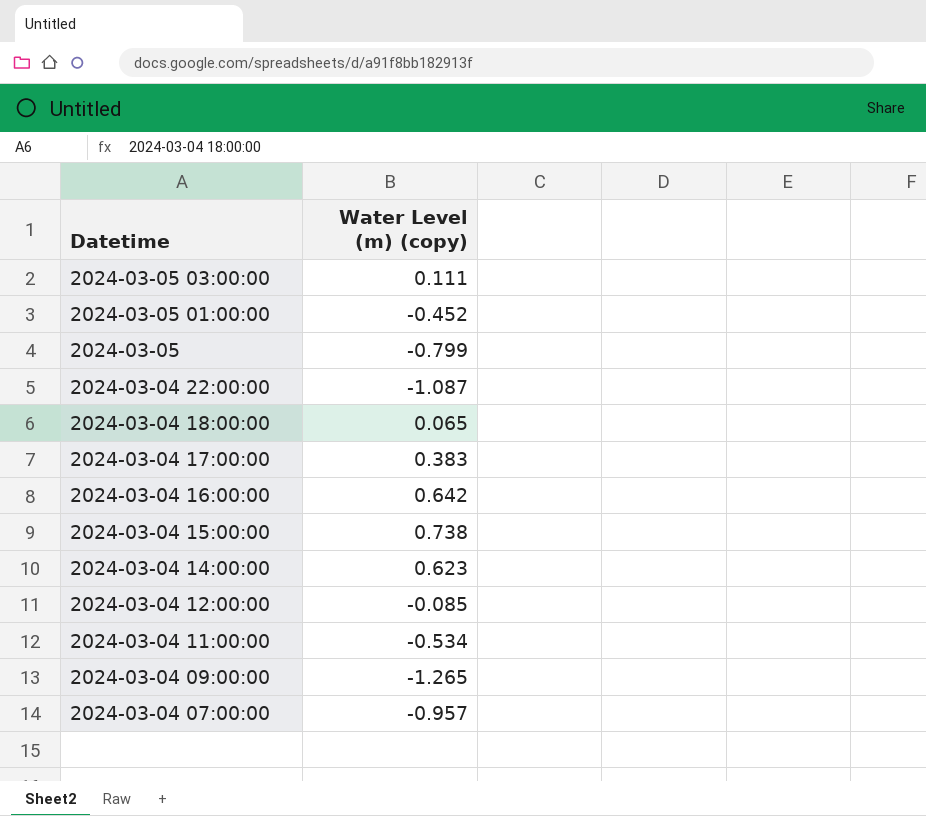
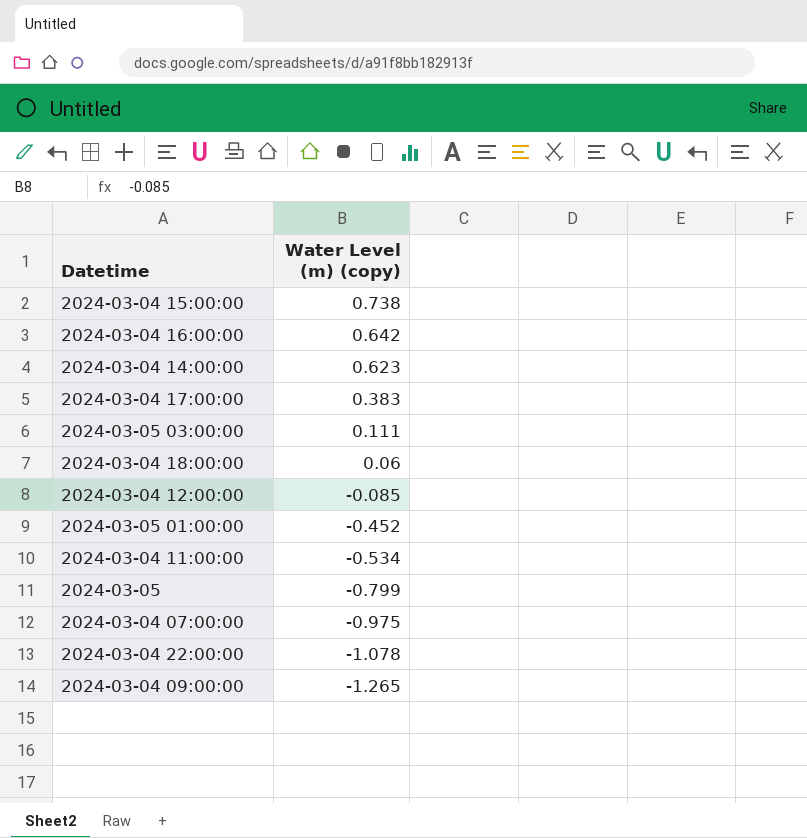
row order: Datetime descending -> Water Level (m) (copy) descending
2024-03-04 18:00:00 | Water Level (m) (copy): 0.065 -> 0.06
2024-03-04 07:00:00 | Water Level (m) (copy): -0.957 -> -0.975
2024-03-04 22:00:00 | Water Level (m) (copy): -1.087 -> -1.078

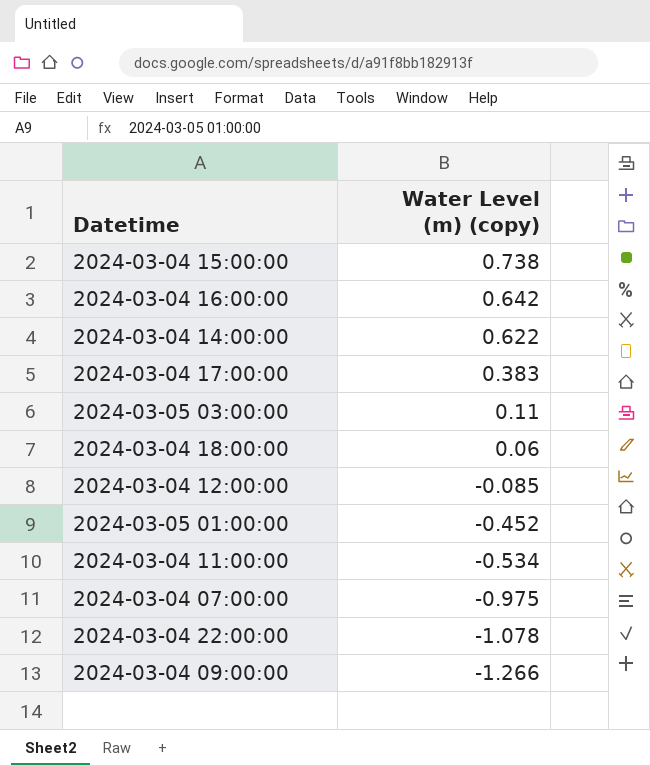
row 2024-03-05: -0.799 -> none
2024-03-04 14:00:00 | Water Level (m) (copy): 0.623 -> 0.622
2024-03-05 03:00:00 | Water Level (m) (copy): 0.111 -> 0.11
2024-03-04 09:00:00 | Water Level (m) (copy): -1.265 -> -1.266

